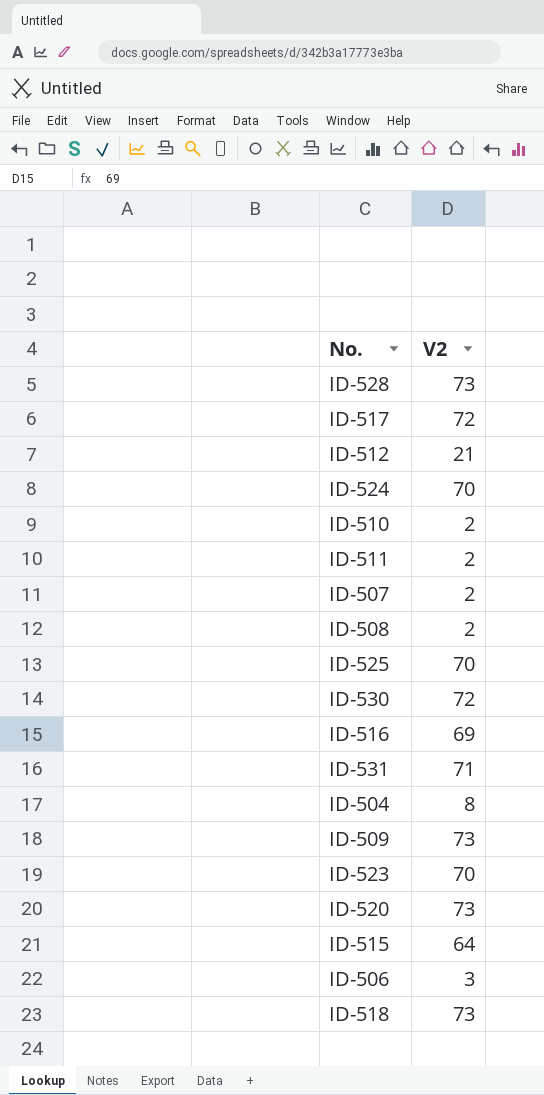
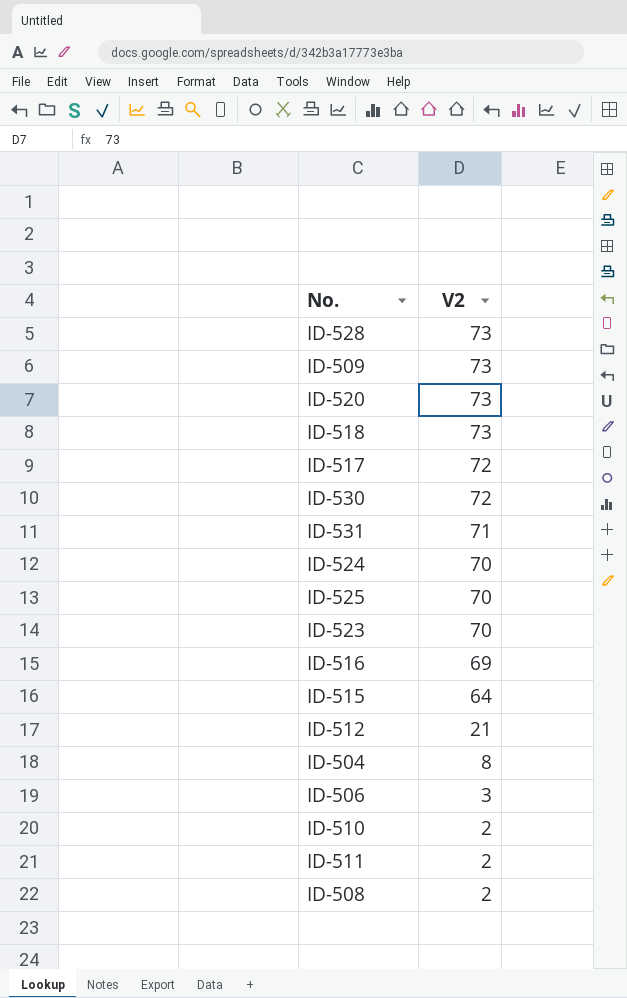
row order: none -> V2 descending
row ID-507: 2 -> none

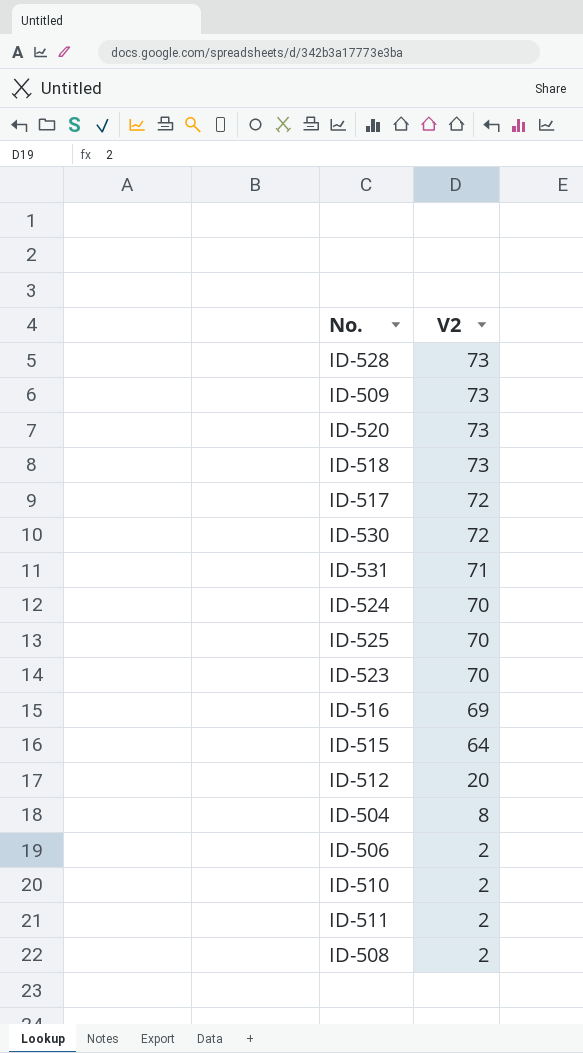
ID-512 | V2: 21 -> 20
ID-506 | V2: 3 -> 2

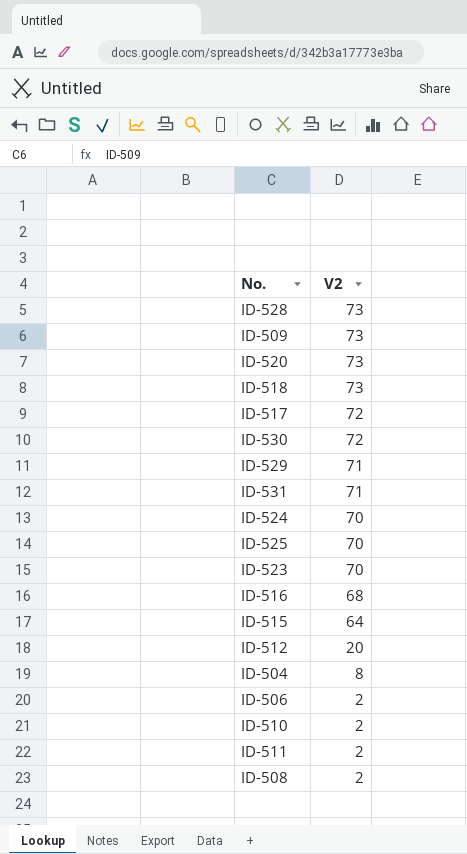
row ID-529: none -> 71
ID-516 | V2: 69 -> 68

